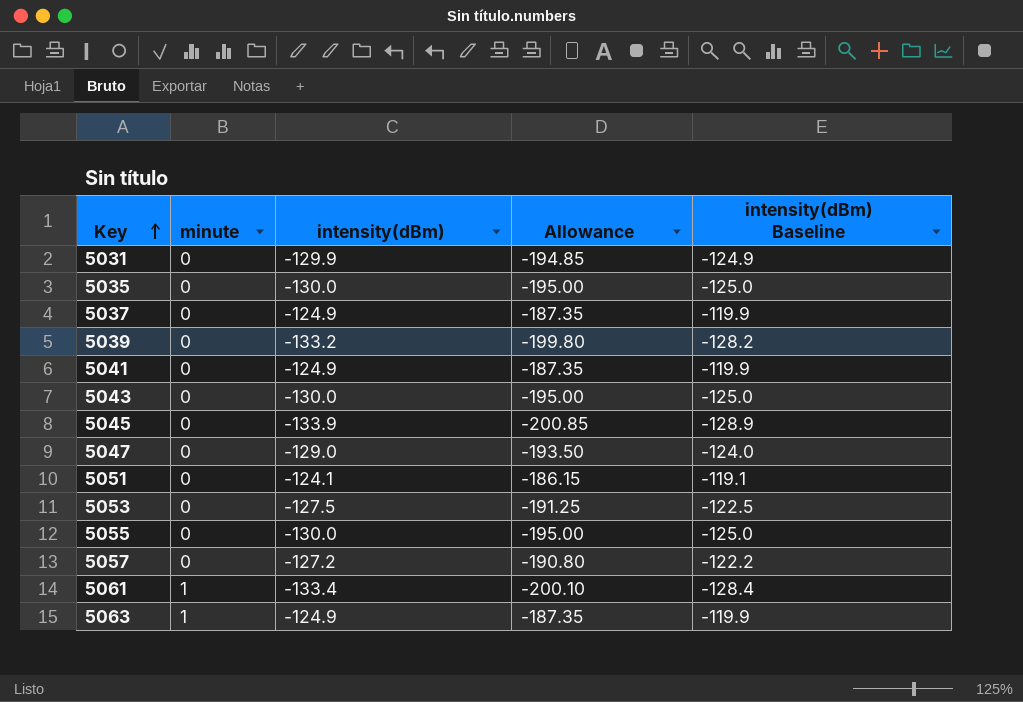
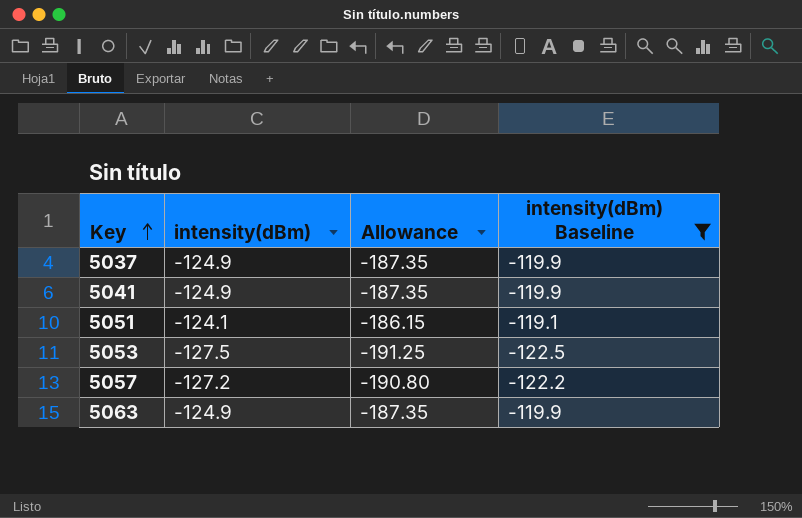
filter: none -> intensity(dBm) Baseline >= -122.5
column minute | position: 2 -> none

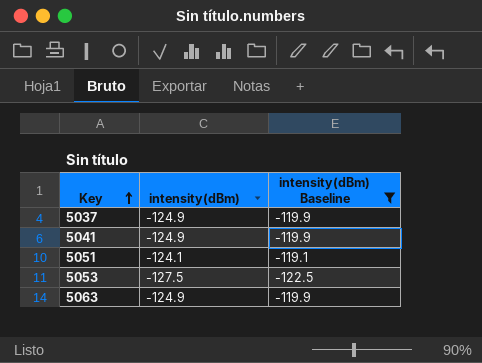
column Allowance | formula: [intensity(dBm)] * 1.5 -> none
row 5057: -127.2 | -190.80 | -122.2 -> none

